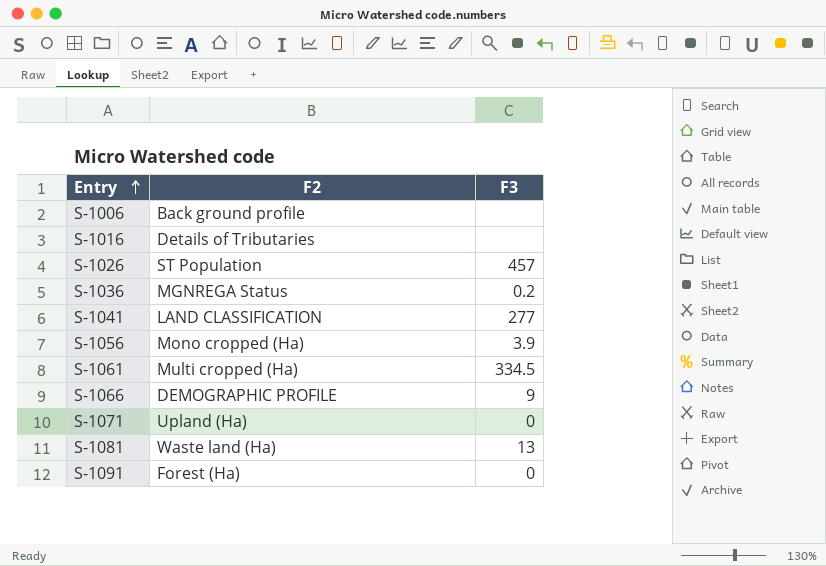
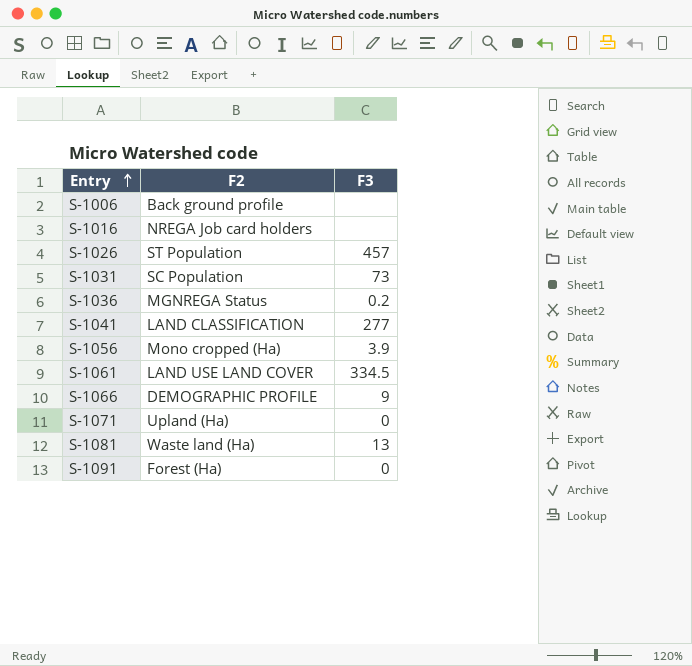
S-1016 | F2: Details of Tributaries -> NREGA Job card holders
row S-1031: none -> SC Population | 73
S-1061 | F2: Multi cropped (Ha) -> LAND USE LAND COVER

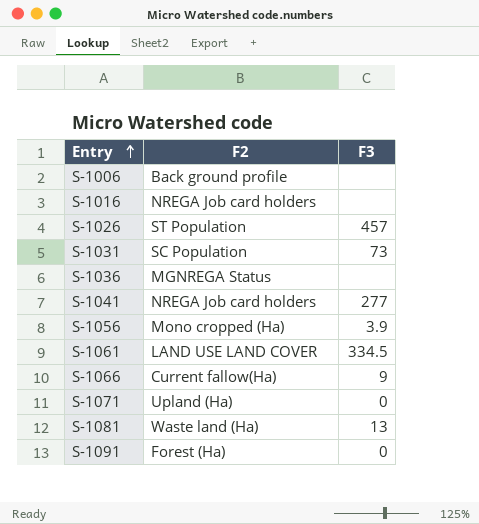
S-1036 | F3: 0.2 -> none
S-1041 | F2: LAND CLASSIFICATION -> NREGA Job card holders
S-1066 | F2: DEMOGRAPHIC PROFILE -> Current fallow(Ha)

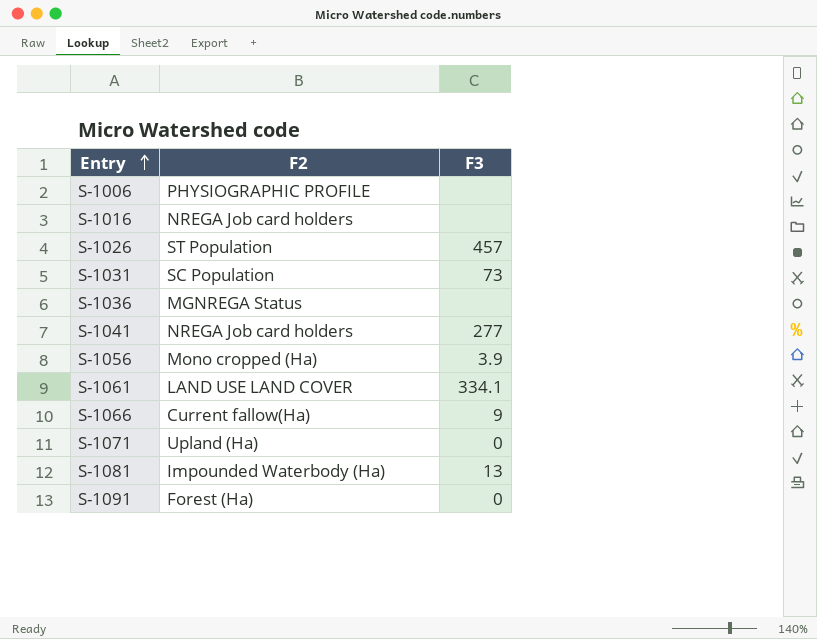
S-1006 | F2: Back ground profile -> PHYSIOGRAPHIC PROFILE
S-1061 | F3: 334.5 -> 334.1
S-1081 | F2: Waste land (Ha) -> Impounded Waterbody (Ha)

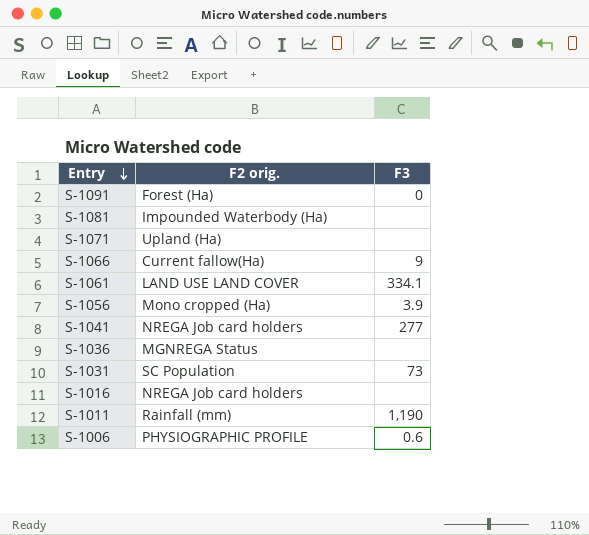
row order: Entry ascending -> Entry descending
column name: F2 -> F2 orig.
row S-1026: ST Population | 457 -> none
S-1081 | F3: 13 -> none
S-1071 | F3: 0 -> none
row S-1011: none -> Rainfall (mm) | 1,190
S-1006 | F3: none -> 0.6

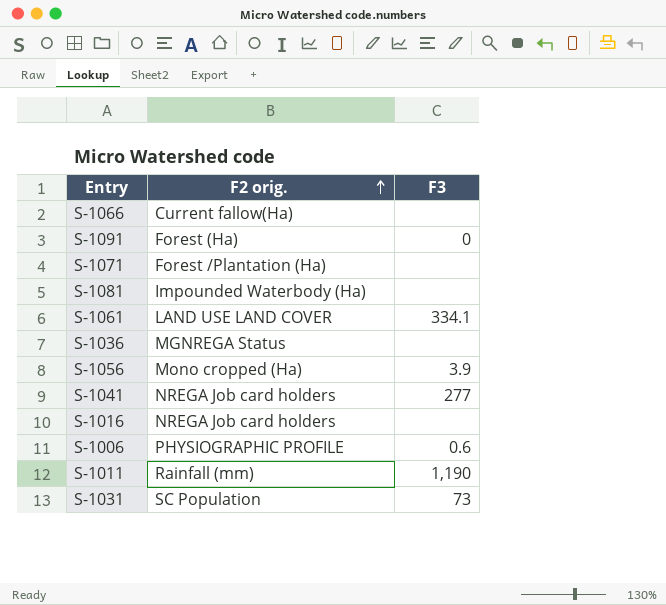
row order: Entry descending -> F2 orig. ascending
S-1066 | F3: 9 -> none
S-1071 | F2 orig.: Upland (Ha) -> Forest /Plantation (Ha)

